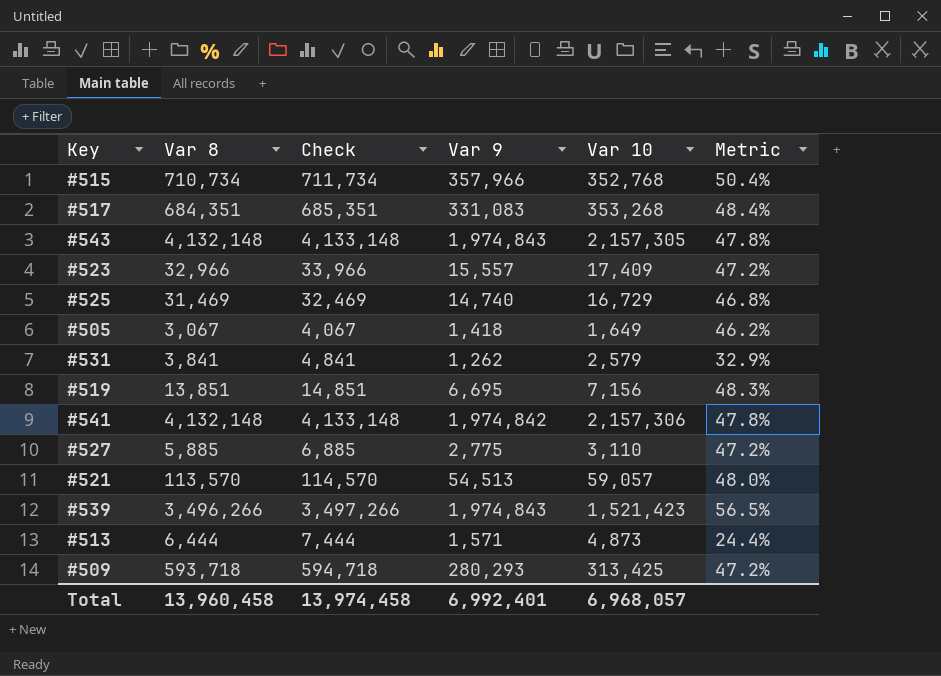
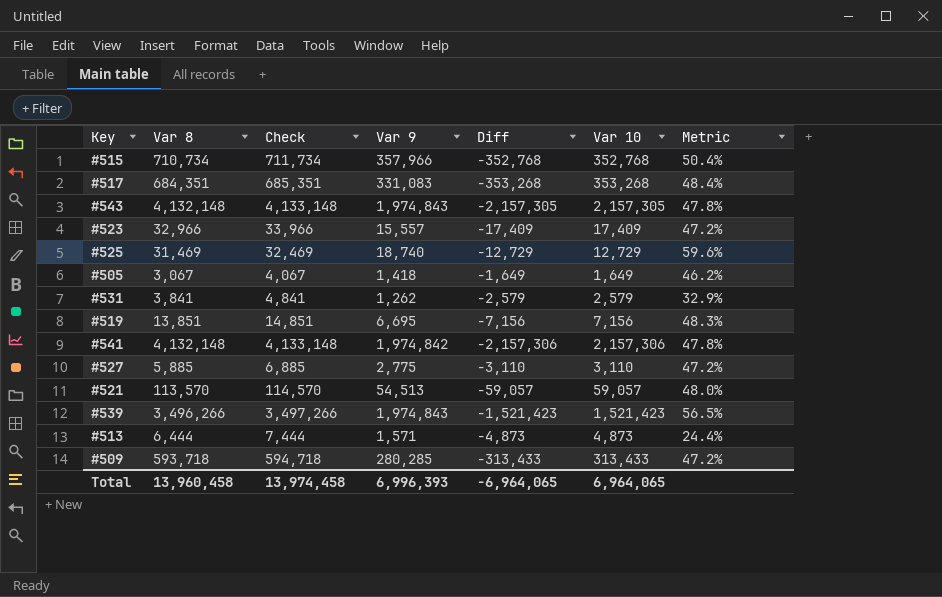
column Diff | formula: none -> [Var 9] - [Var 8]
#525 | Var 9: 14,740 -> 18,740
#525 | Var 10: 16,729 -> 12,729
#525 | Metric: 46.8% -> 59.6%
#509 | Var 9: 280,293 -> 280,285
#509 | Var 10: 313,425 -> 313,433
Total | Var 9: 6,992,401 -> 6,996,393
Total | Var 10: 6,968,057 -> 6,964,065

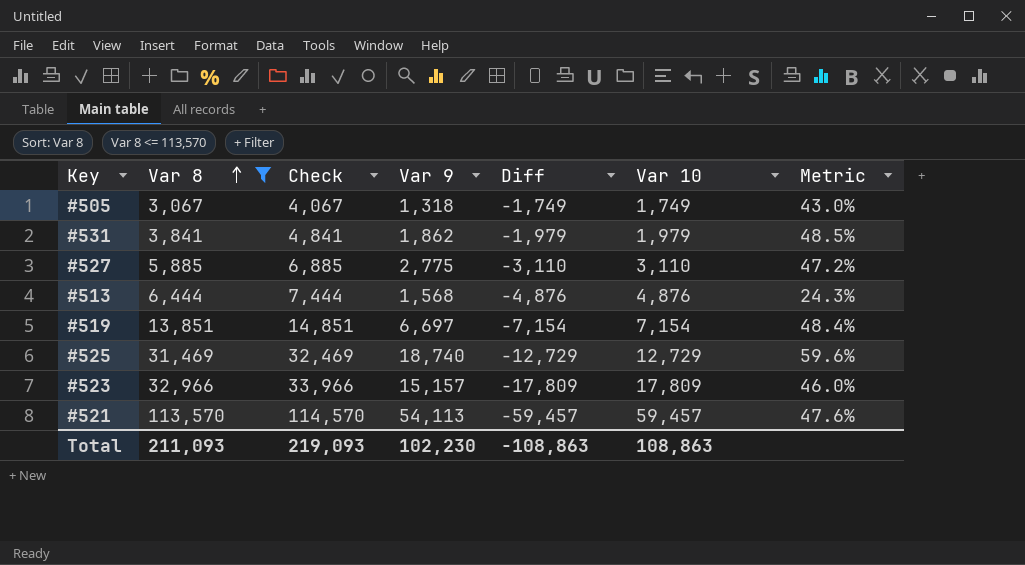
filter: none -> Var 8 <= 113,570
row order: none -> Var 8 ascending
#505 | Var 9: 1,418 -> 1,318
#505 | Diff: -1,649 -> -1,749
#505 | Var 10: 1,649 -> 1,749
#505 | Metric: 46.2% -> 43.0%
#531 | Var 9: 1,262 -> 1,862
#531 | Diff: -2,579 -> -1,979
#531 | Var 10: 2,579 -> 1,979
#531 | Metric: 32.9% -> 48.5%
#513 | Var 9: 1,571 -> 1,568
#513 | Diff: -4,873 -> -4,876
#513 | Var 10: 4,873 -> 4,876
#513 | Metric: 24.4% -> 24.3%
#519 | Var 9: 6,695 -> 6,697
#519 | Diff: -7,156 -> -7,154
#519 | Var 10: 7,156 -> 7,154
#519 | Metric: 48.3% -> 48.4%
#523 | Var 9: 15,557 -> 15,157
#523 | Diff: -17,409 -> -17,809
#523 | Var 10: 17,409 -> 17,809
#523 | Metric: 47.2% -> 46.0%
#521 | Var 9: 54,513 -> 54,113
#521 | Diff: -59,057 -> -59,457
#521 | Var 10: 59,057 -> 59,457
#521 | Metric: 48.0% -> 47.6%
Total | Var 8: 13,960,458 -> 211,093
Total | Check: 13,974,458 -> 219,093
Total | Var 9: 6,996,393 -> 102,230
Total | Diff: -6,964,065 -> -108,863
Total | Var 10: 6,964,065 -> 108,863

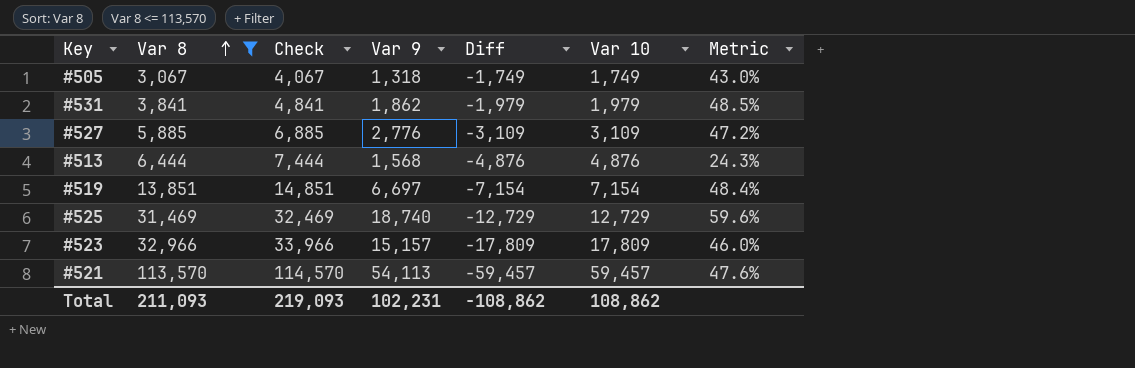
#527 | Var 9: 2,775 -> 2,776
#527 | Diff: -3,110 -> -3,109
#527 | Var 10: 3,110 -> 3,109
Total | Var 9: 102,230 -> 102,231
Total | Diff: -108,863 -> -108,862
Total | Var 10: 108,863 -> 108,862

